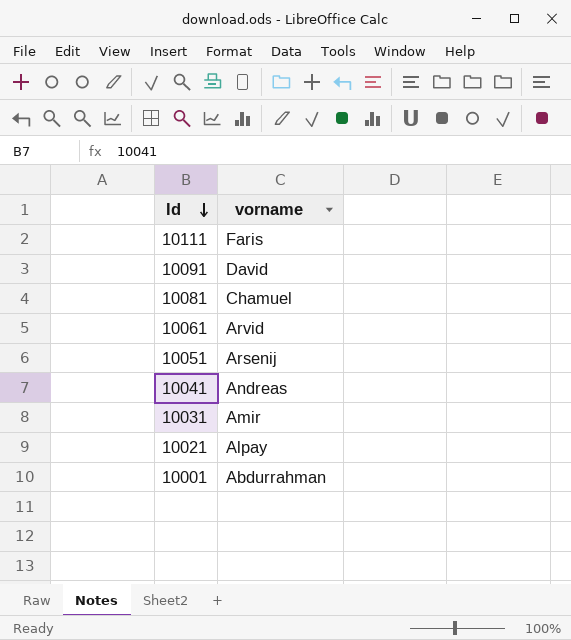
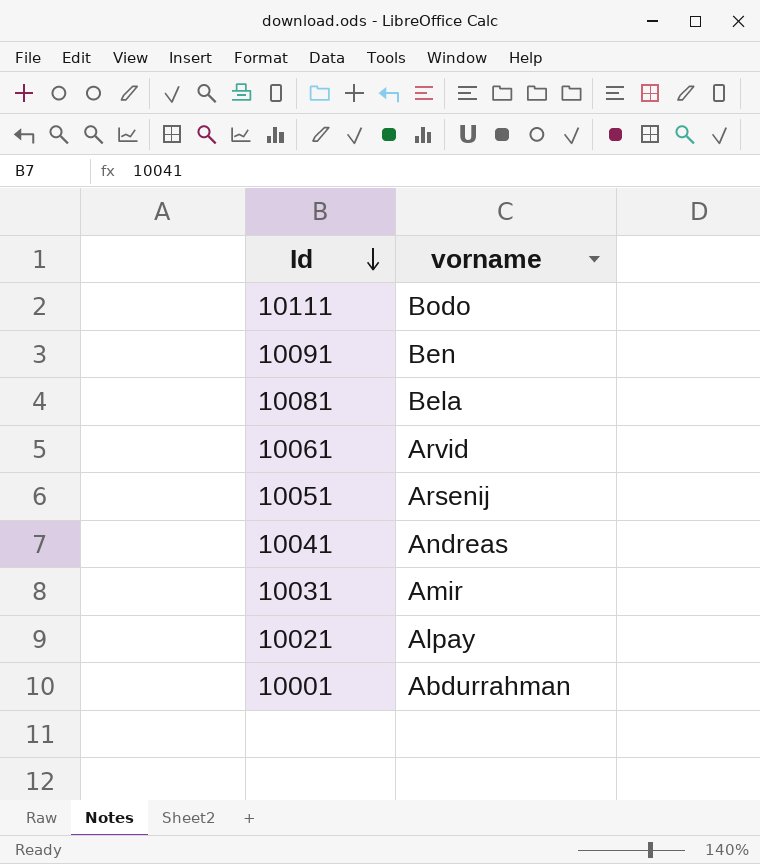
10111 | vorname: Faris -> Bodo
10091 | vorname: David -> Ben
10081 | vorname: Chamuel -> Bela

